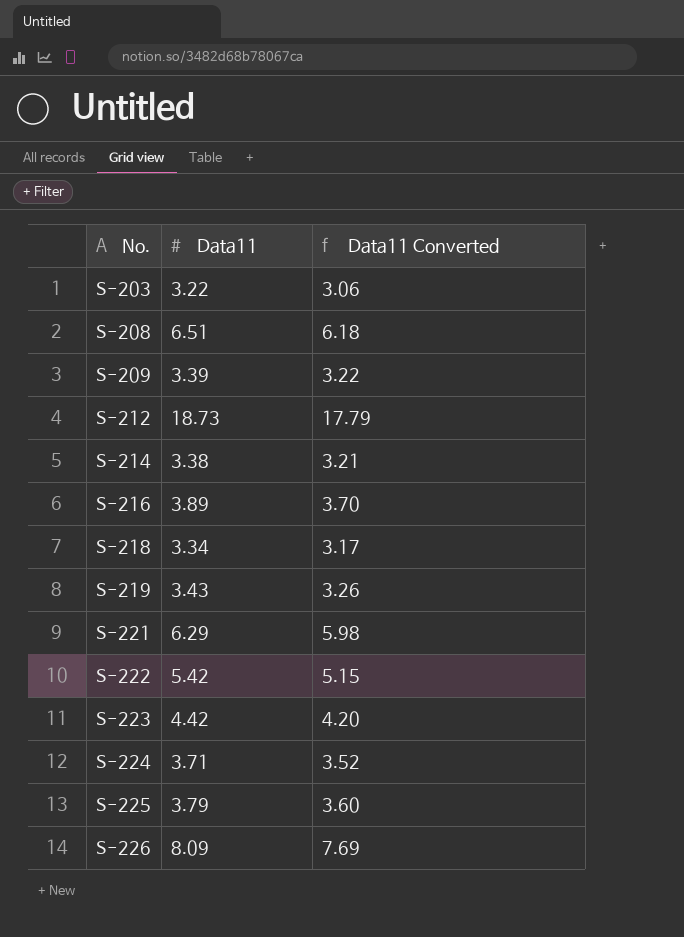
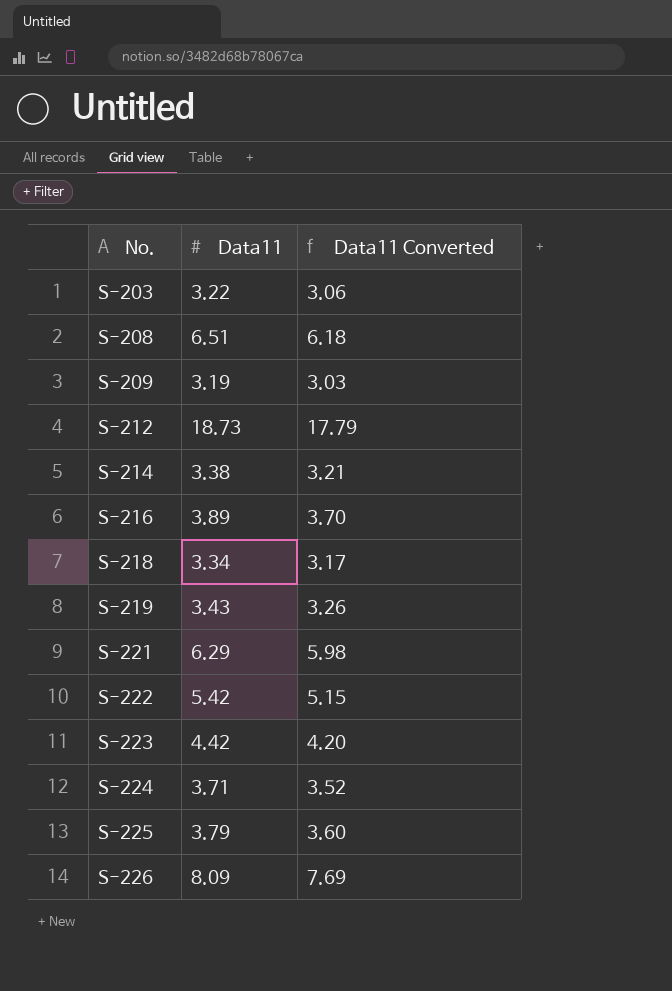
S-209 | Data11: 3.39 -> 3.19
S-209 | Data11 Converted: 3.22 -> 3.03

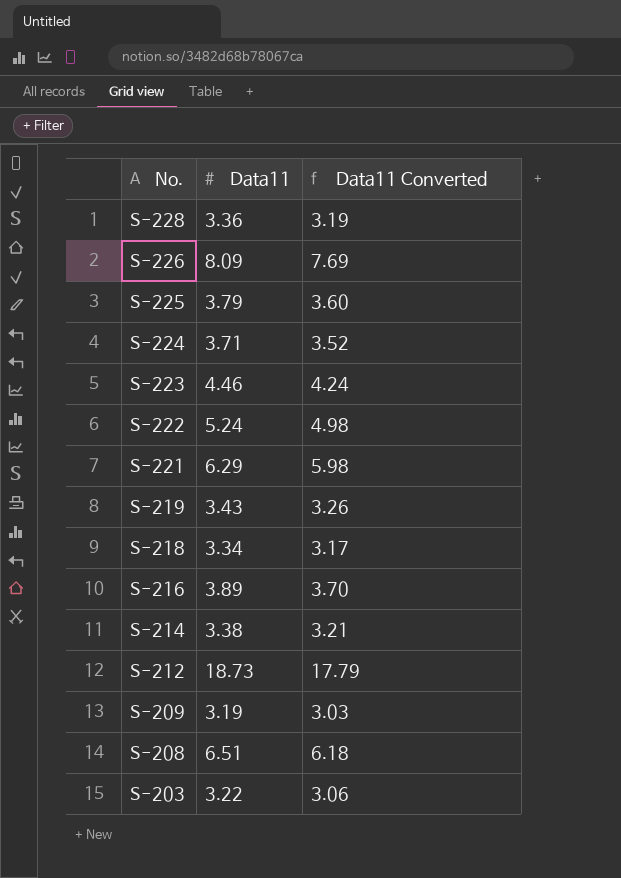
row order: No. ascending -> No. descending
row S-228: none -> 3.36 | 3.19
S-223 | Data11: 4.42 -> 4.46
S-223 | Data11 Converted: 4.20 -> 4.24
S-222 | Data11: 5.42 -> 5.24
S-222 | Data11 Converted: 5.15 -> 4.98

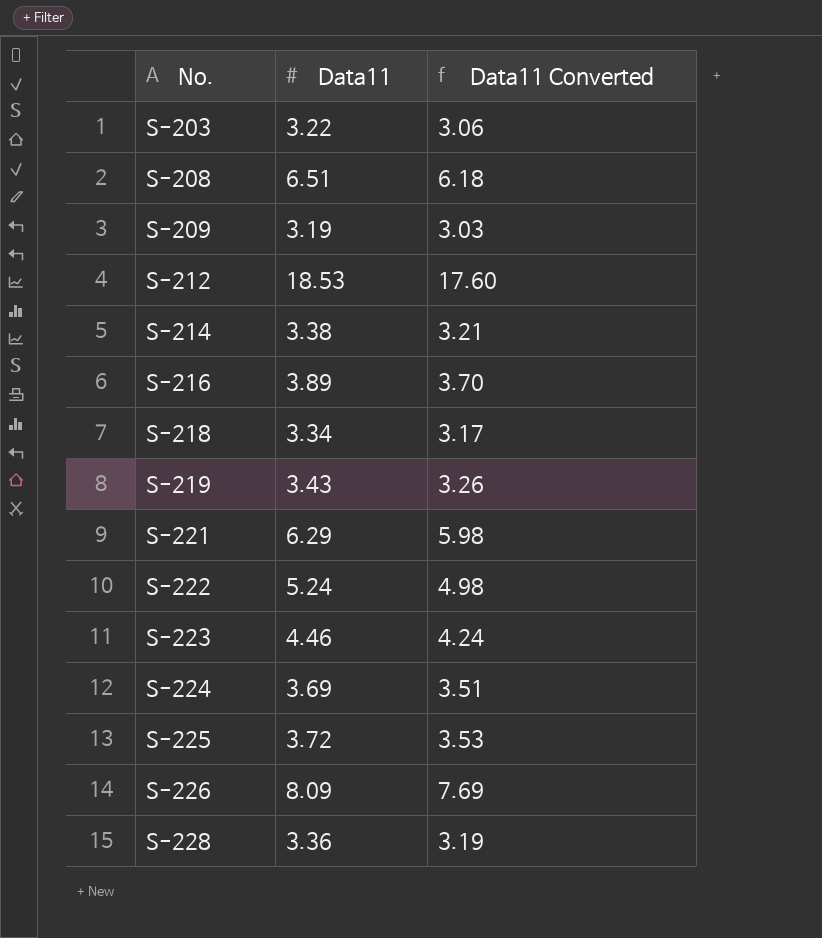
row order: No. descending -> No. ascending
S-212 | Data11: 18.73 -> 18.53
S-212 | Data11 Converted: 17.79 -> 17.60
S-224 | Data11: 3.71 -> 3.69
S-224 | Data11 Converted: 3.52 -> 3.51
S-225 | Data11: 3.79 -> 3.72
S-225 | Data11 Converted: 3.60 -> 3.53

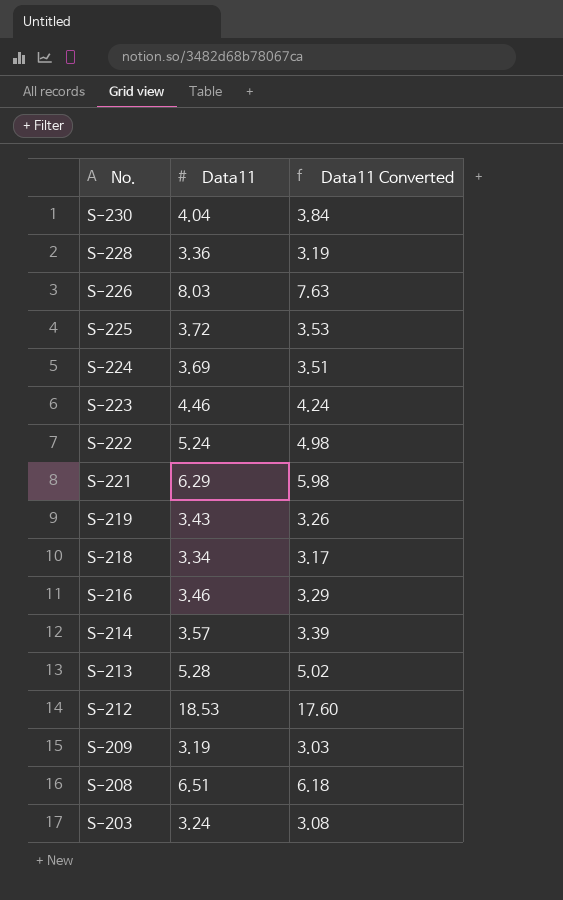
row order: No. ascending -> No. descending
row S-230: none -> 4.04 | 3.84
S-226 | Data11: 8.09 -> 8.03
S-226 | Data11 Converted: 7.69 -> 7.63
S-216 | Data11: 3.89 -> 3.46
S-216 | Data11 Converted: 3.70 -> 3.29
S-214 | Data11: 3.38 -> 3.57
S-214 | Data11 Converted: 3.21 -> 3.39
row S-213: none -> 5.28 | 5.02
S-203 | Data11: 3.22 -> 3.24
S-203 | Data11 Converted: 3.06 -> 3.08

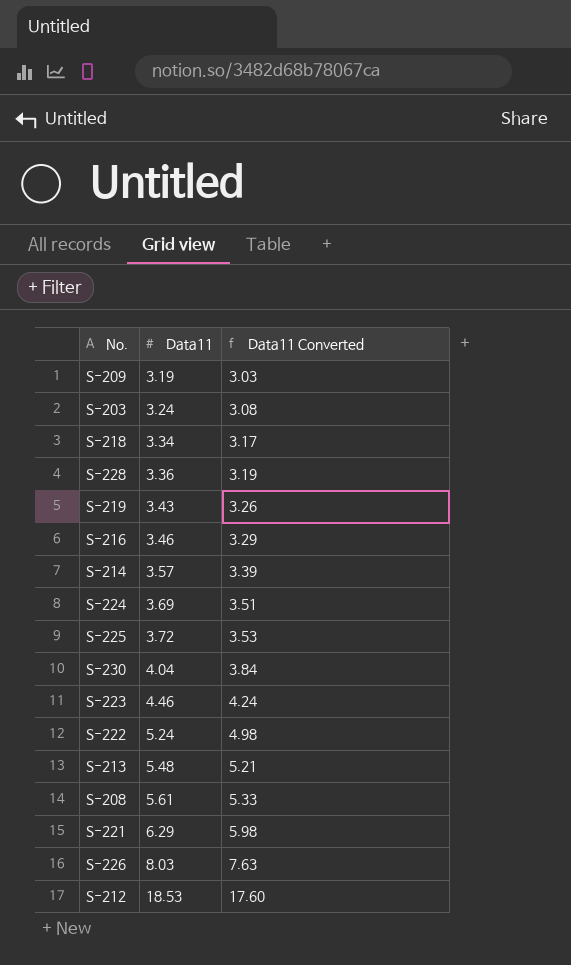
row order: No. descending -> Data11 ascending
S-213 | Data11: 5.28 -> 5.48
S-213 | Data11 Converted: 5.02 -> 5.21
S-208 | Data11: 6.51 -> 5.61
S-208 | Data11 Converted: 6.18 -> 5.33

